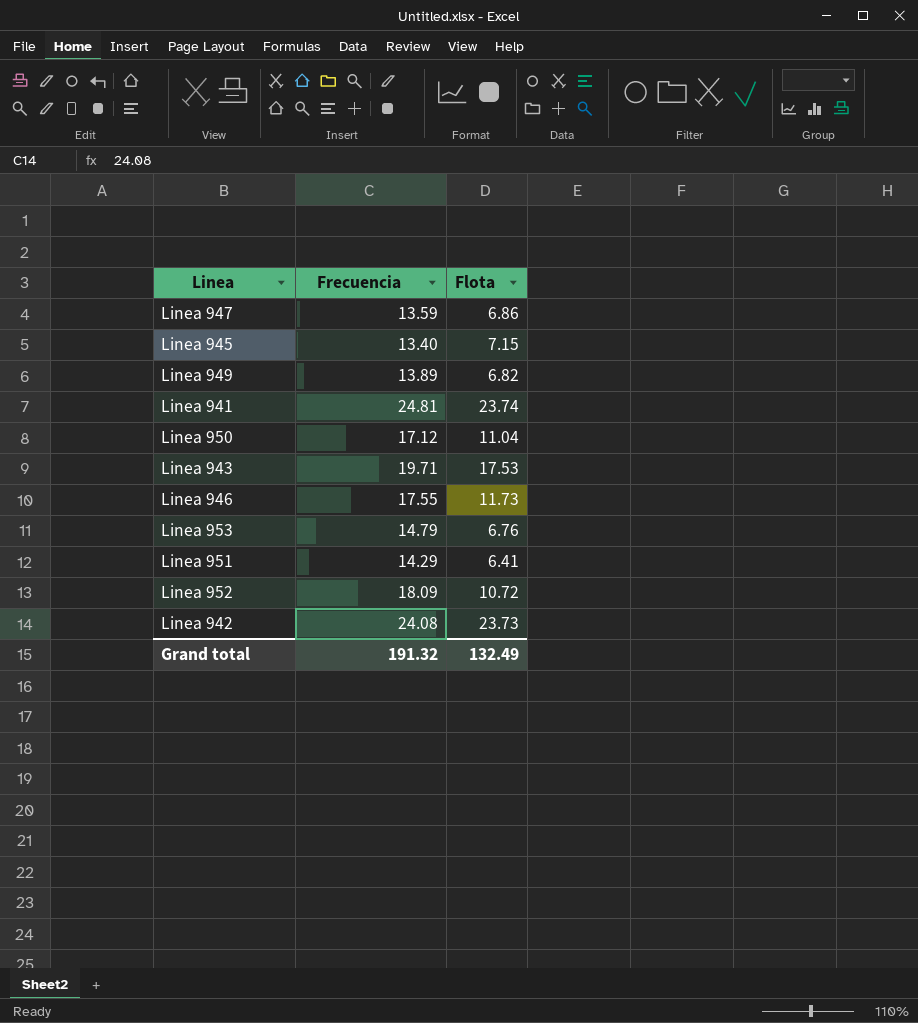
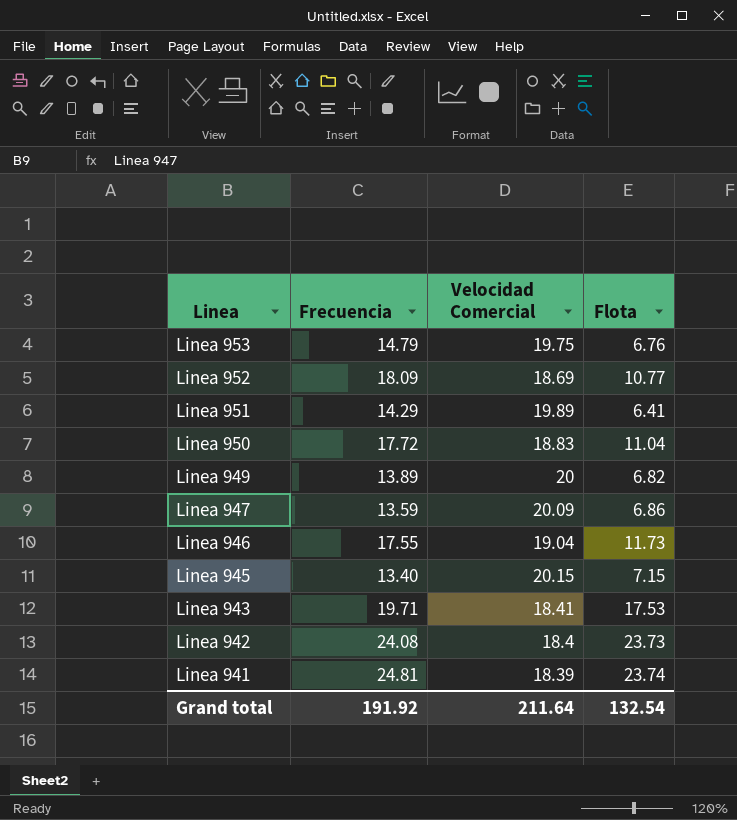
row order: none -> Linea descending
column Velocidad Comercial | position: none -> 3
Linea 952 | Flota: 10.72 -> 10.77
Linea 950 | Frecuencia: 17.12 -> 17.72
Grand total | Frecuencia: 191.32 -> 191.92
Grand total | Flota: 132.49 -> 132.54

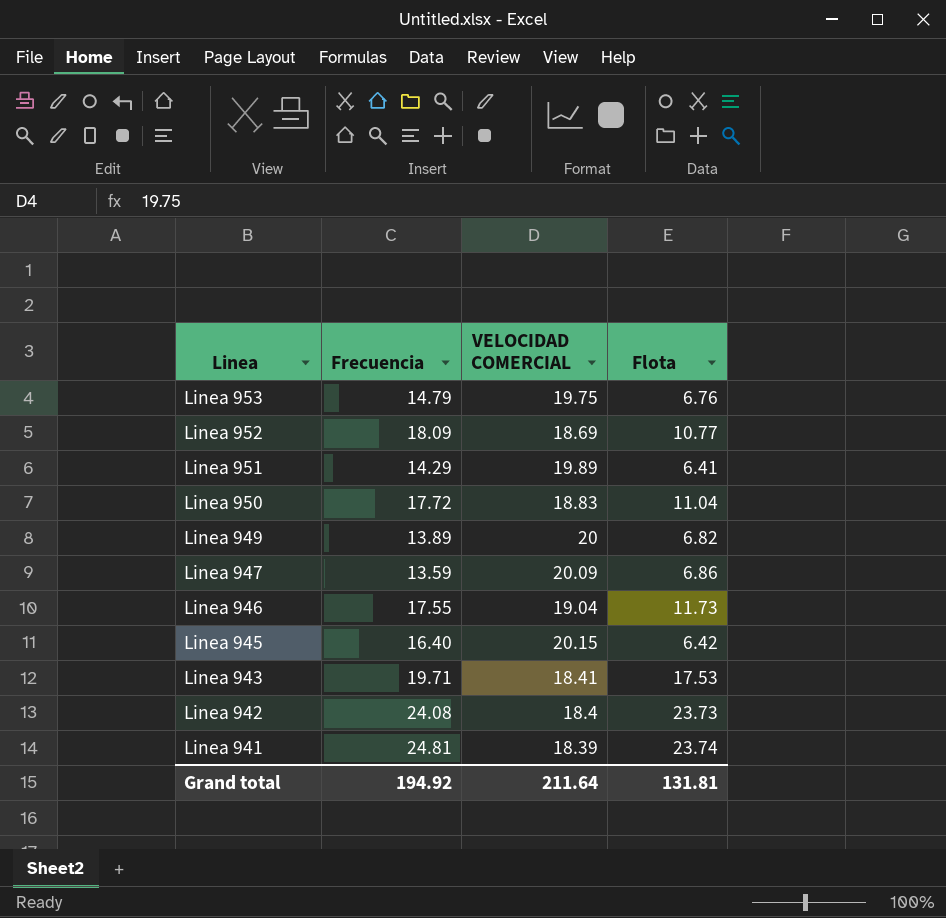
column name: Velocidad Comercial -> VELOCIDAD COMERCIAL
Linea 945 | Frecuencia: 13.40 -> 16.40
Linea 945 | Flota: 7.15 -> 6.42
Grand total | Frecuencia: 191.92 -> 194.92
Grand total | Flota: 132.54 -> 131.81

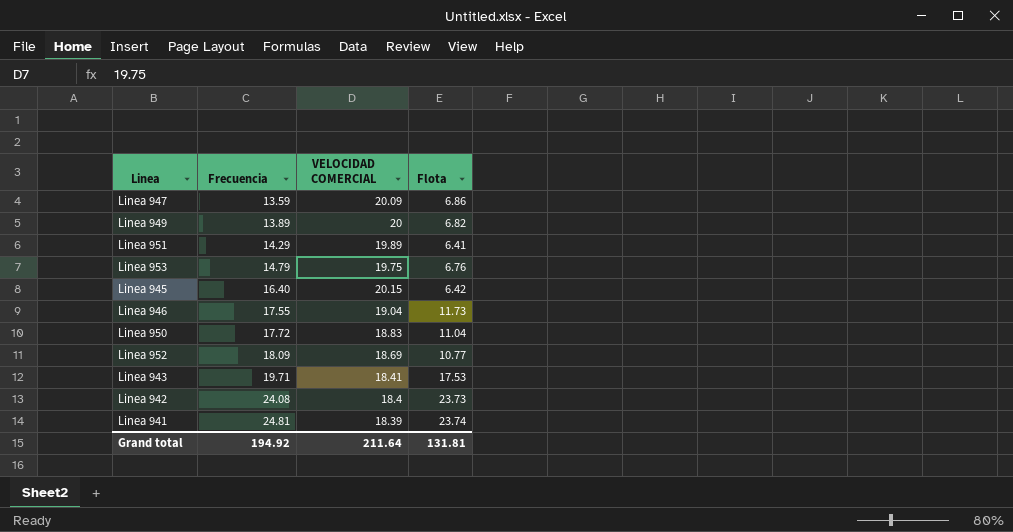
row order: Linea descending -> Frecuencia ascending

